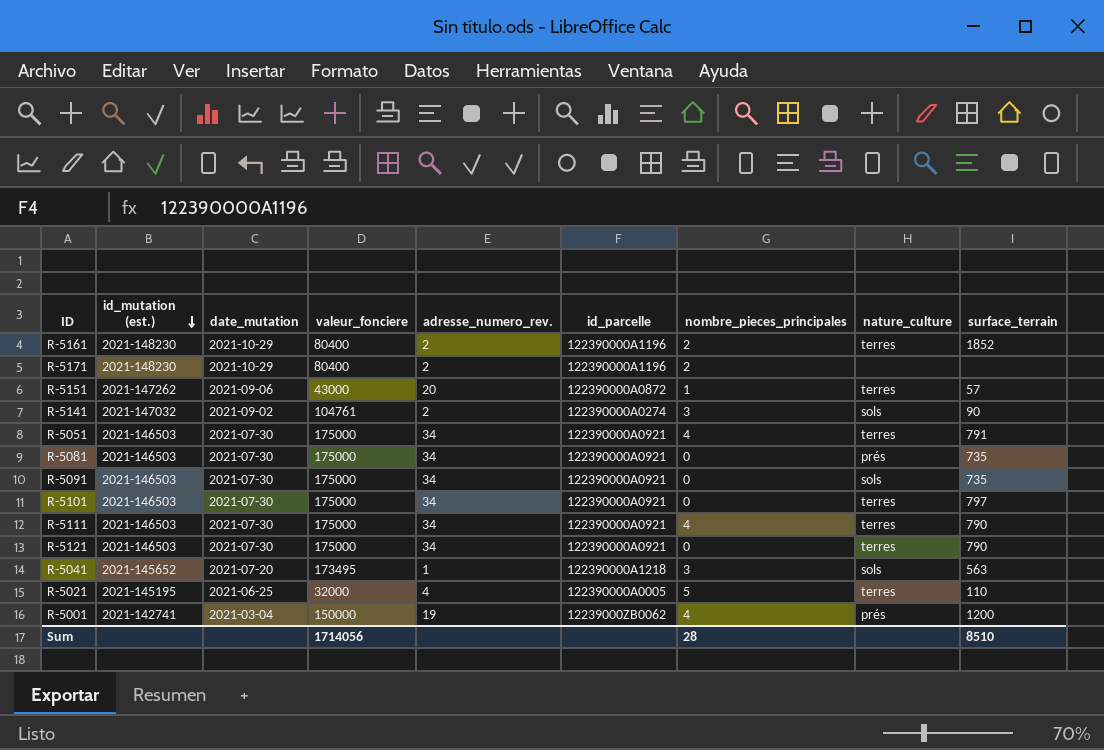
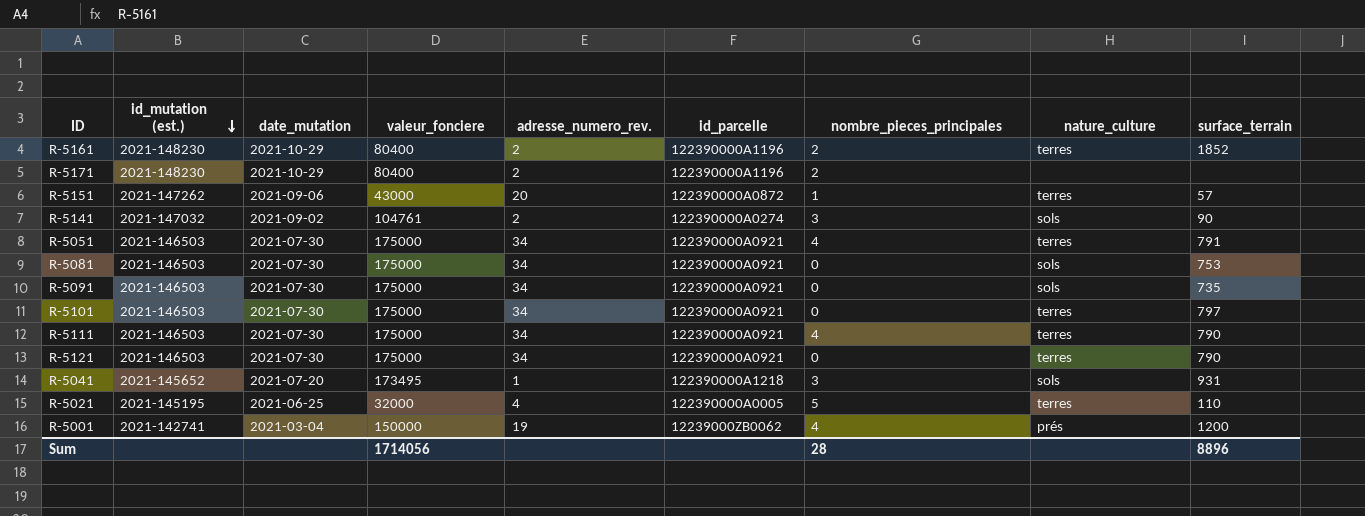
R-5081 | nature_culture: prés -> sols
R-5081 | surface_terrain: 735 -> 753
R-5041 | surface_terrain: 563 -> 931
Sum | surface_terrain: 8510 -> 8896

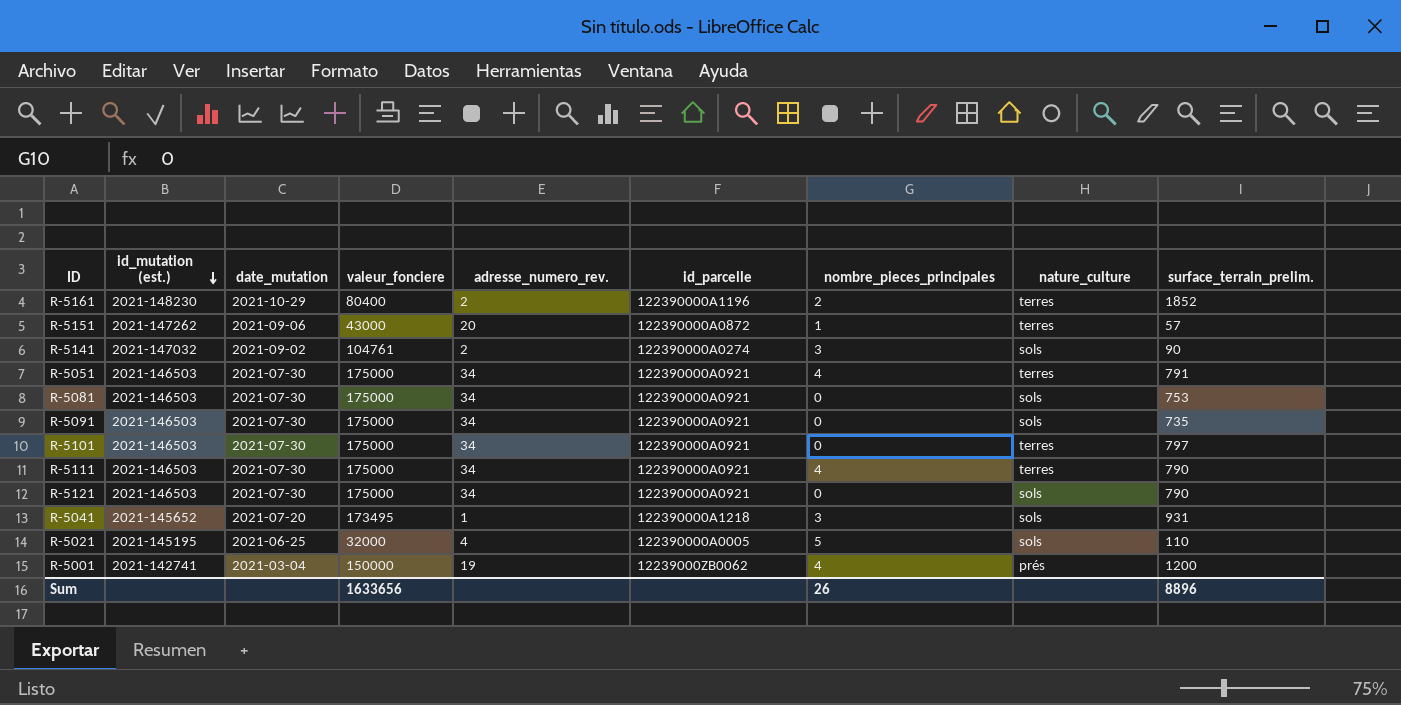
column name: surface_terrain -> surface_terrain_prelim.
row R-5171: 2021-148230 | 2021-10-29 | 80400 | 2 | 122390000A1196 | 2 | none | none -> none
R-5121 | nature_culture: terres -> sols
R-5021 | nature_culture: terres -> sols
Sum | valeur_fonciere: 1714056 -> 1633656
Sum | nombre_pieces_principales: 28 -> 26

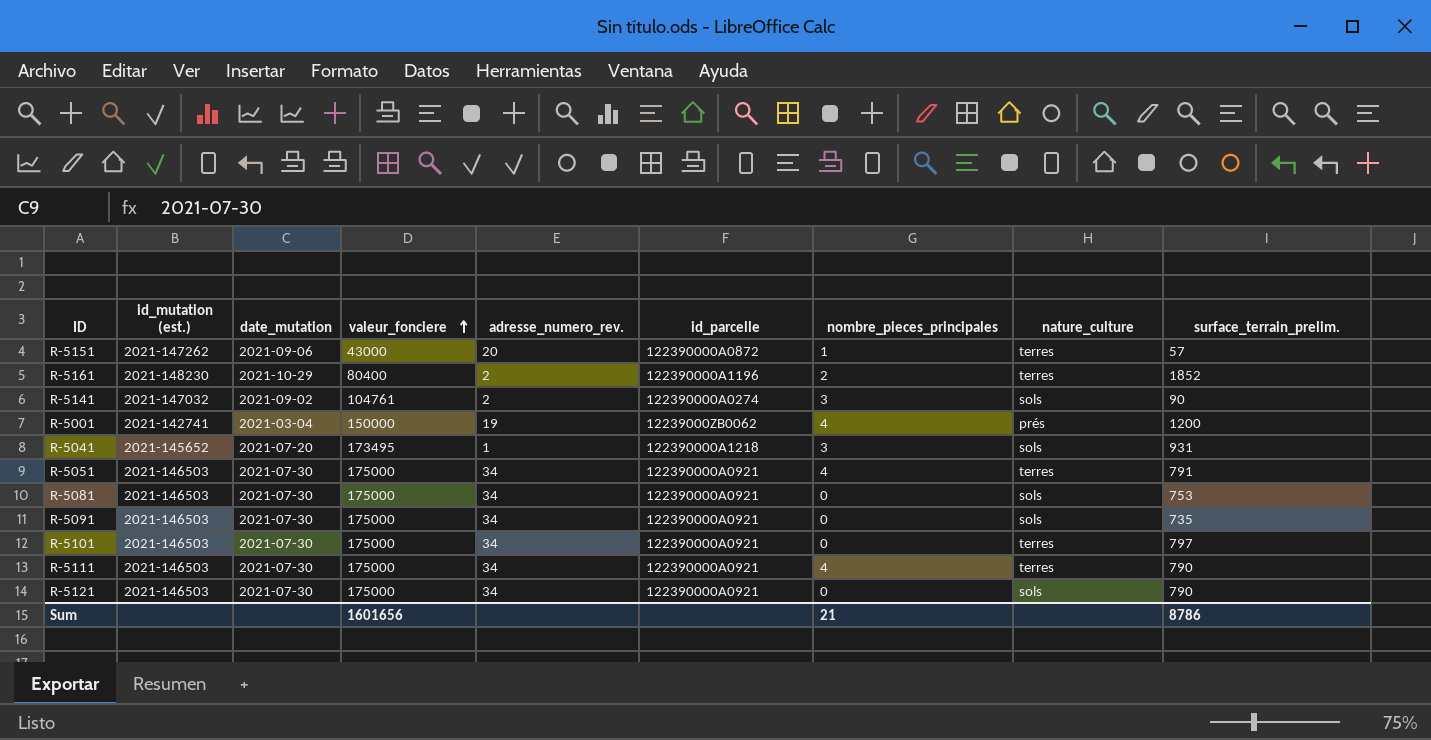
row order: id_mutation (est.) descending -> valeur_fonciere ascending
row R-5021: 2021-145195 | 2021-06-25 | 32000 | 4 | 122390000A0005 | 5 | sols | 110 -> none
Sum | valeur_fonciere: 1633656 -> 1601656
Sum | nombre_pieces_principales: 26 -> 21
Sum | surface_terrain_prelim.: 8896 -> 8786

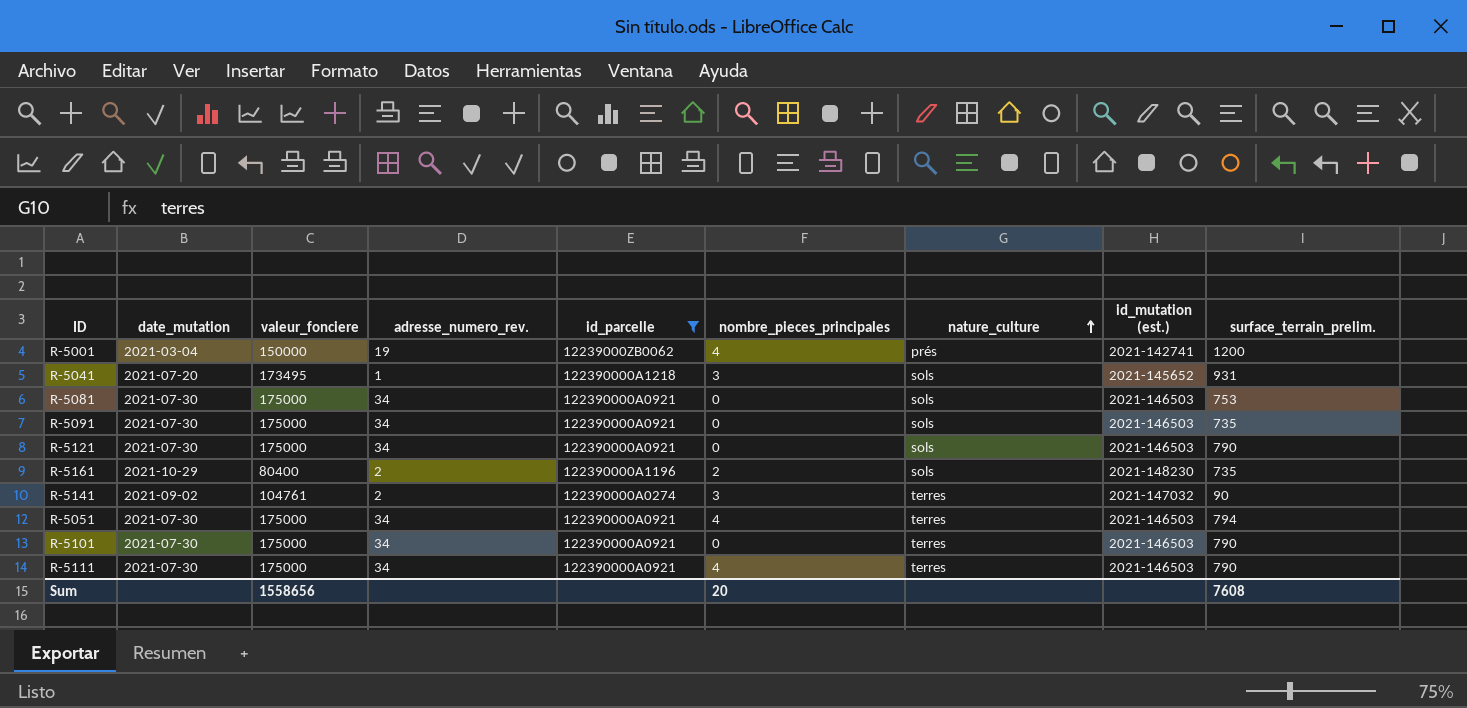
filter: none -> id_parcelle != 122390000A0872
row order: valeur_fonciere ascending -> nature_culture ascending
column id_mutation (est.) | position: 2 -> 8
R-5161 | nature_culture: terres -> sols
R-5161 | surface_terrain_prelim.: 1852 -> 735
R-5141 | nature_culture: sols -> terres
R-5051 | surface_terrain_prelim.: 791 -> 794
R-5101 | surface_terrain_prelim.: 797 -> 790
Sum | valeur_fonciere: 1601656 -> 1558656
Sum | nombre_pieces_principales: 21 -> 20
Sum | surface_terrain_prelim.: 8786 -> 7608

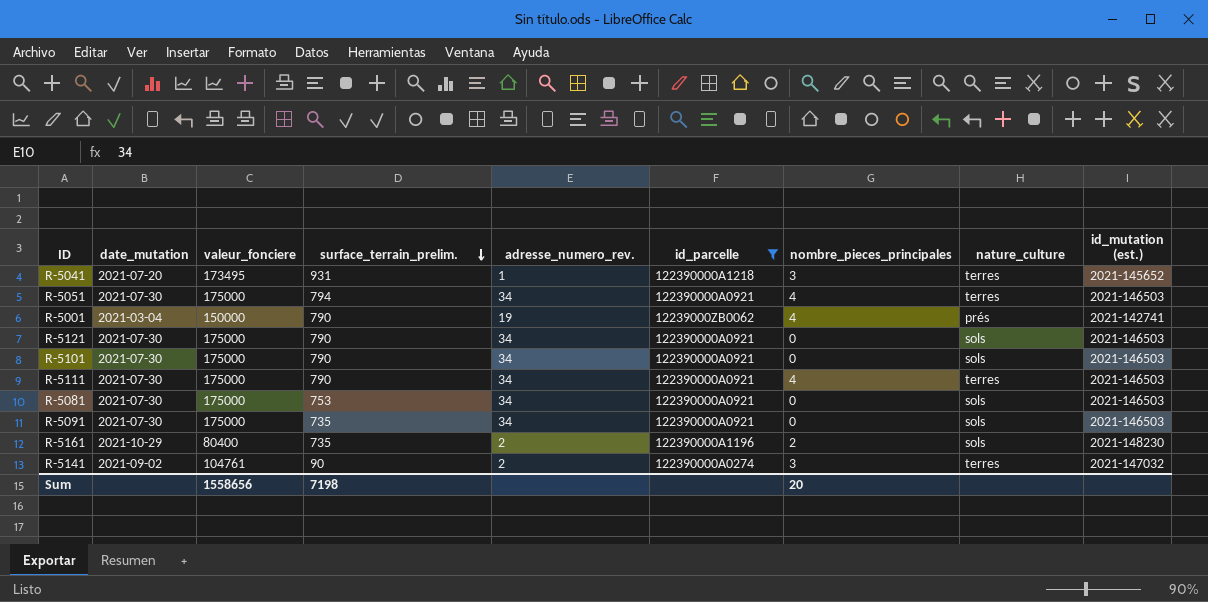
row order: nature_culture ascending -> surface_terrain_prelim. descending
column surface_terrain_prelim. | position: 9 -> 4
R-5041 | nature_culture: sols -> terres
R-5001 | surface_terrain_prelim.: 1200 -> 790
R-5101 | nature_culture: terres -> sols
Sum | surface_terrain_prelim.: 7608 -> 7198

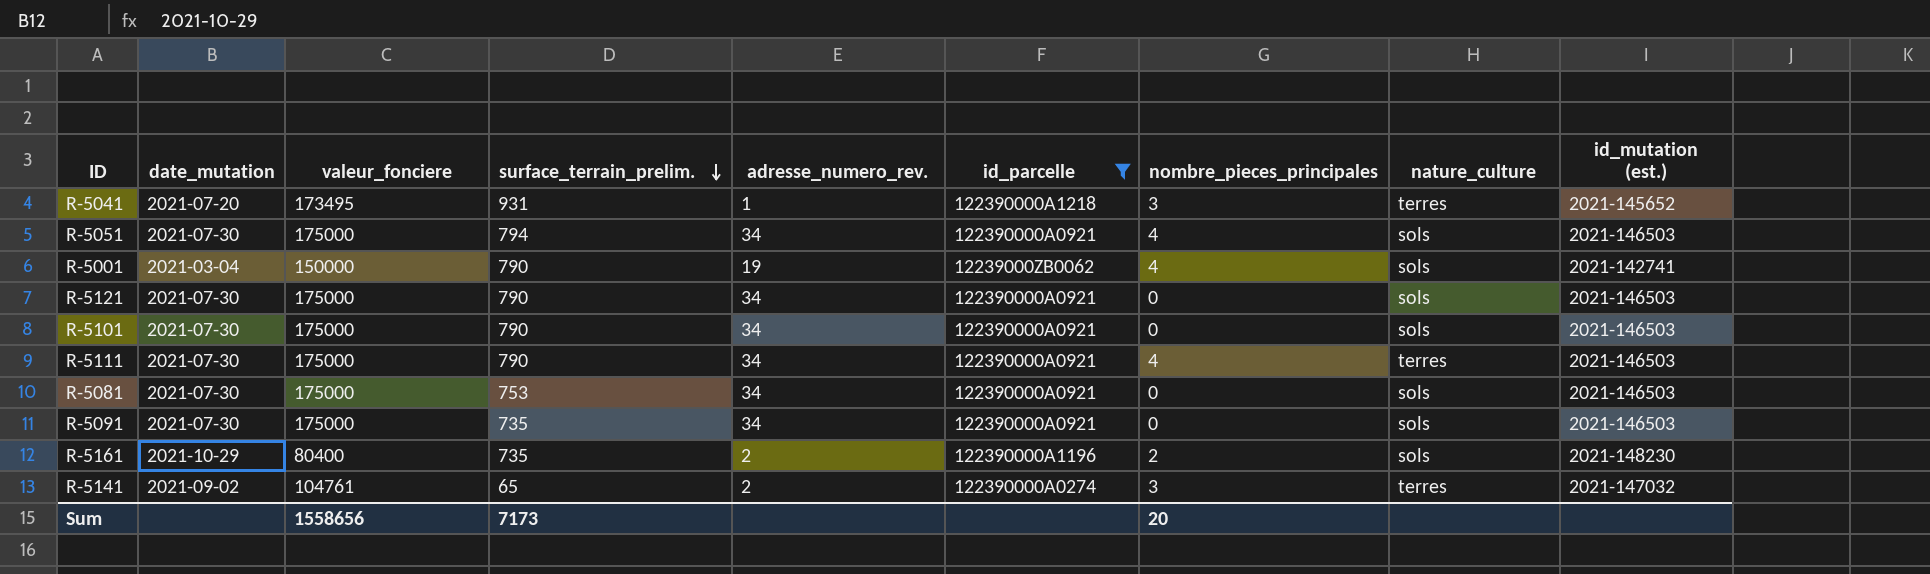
R-5051 | nature_culture: terres -> sols
R-5001 | nature_culture: prés -> sols
R-5141 | surface_terrain_prelim.: 90 -> 65
Sum | surface_terrain_prelim.: 7198 -> 7173

